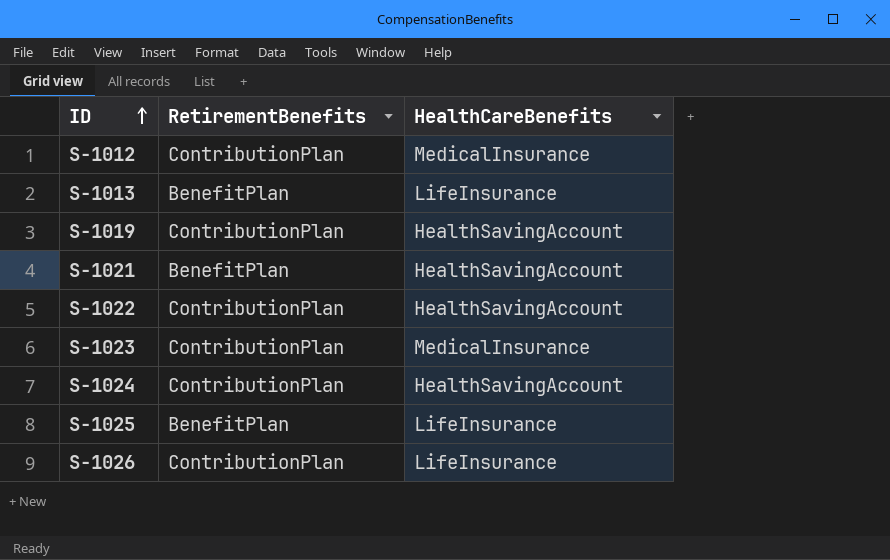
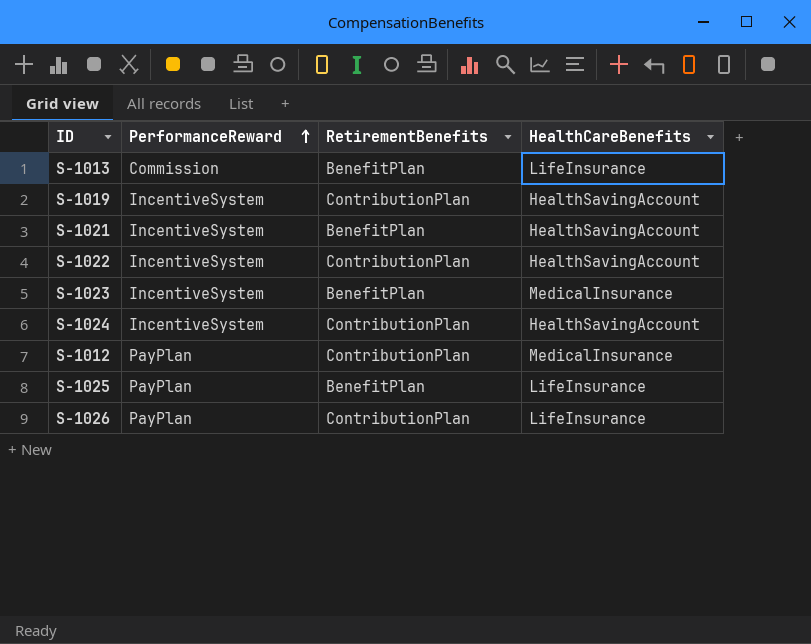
row order: ID ascending -> PerformanceReward ascending
column PerformanceReward | position: none -> 2
S-1023 | RetirementBenefits: ContributionPlan -> BenefitPlan

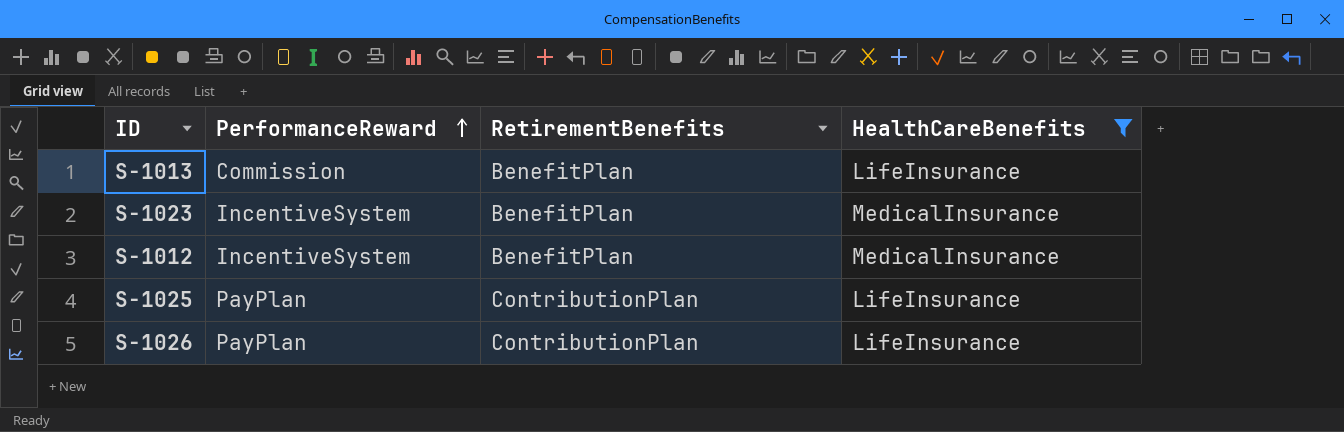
filter: none -> HealthCareBenefits != HealthSavingAccount
S-1012 | PerformanceReward: PayPlan -> IncentiveSystem
S-1012 | RetirementBenefits: ContributionPlan -> BenefitPlan
S-1025 | RetirementBenefits: BenefitPlan -> ContributionPlan

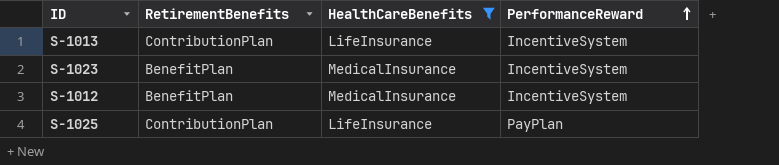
column PerformanceReward | position: 2 -> 4
row S-1026: PayPlan | ContributionPlan | LifeInsurance -> none
S-1013 | RetirementBenefits: BenefitPlan -> ContributionPlan
S-1013 | PerformanceReward: Commission -> IncentiveSystem

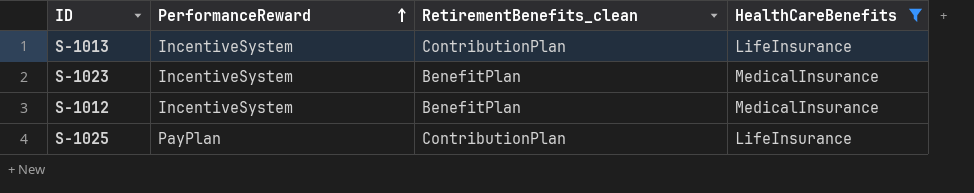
column PerformanceReward | position: 4 -> 2
column name: RetirementBenefits -> RetirementBenefits_clean

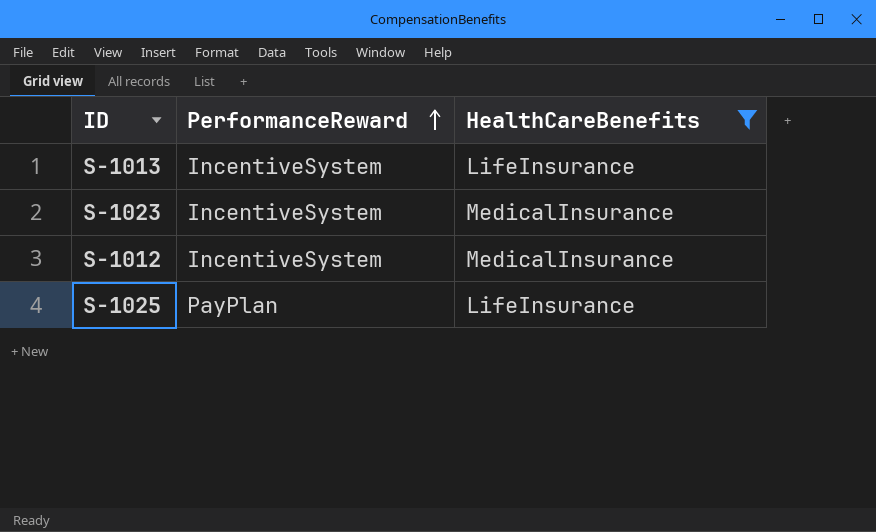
column RetirementBenefits_clean | position: 3 -> none

